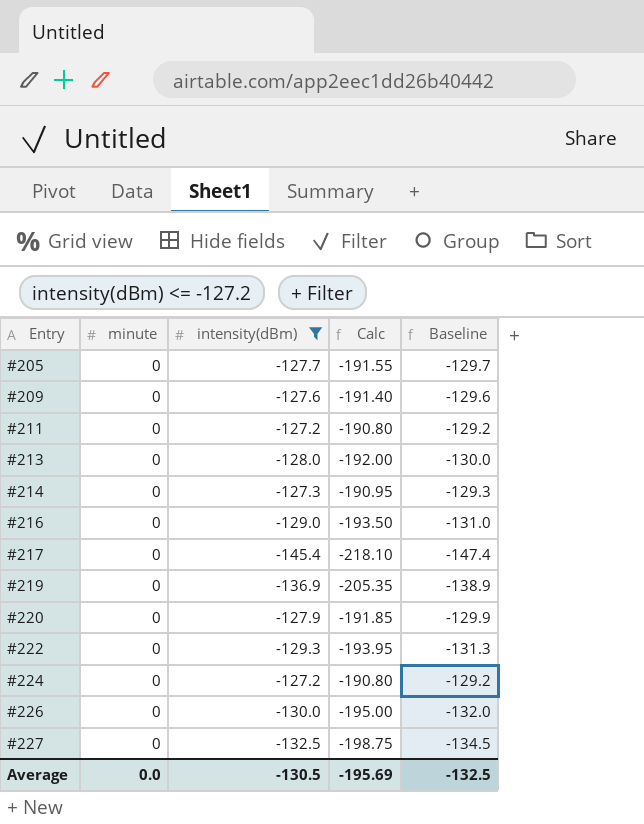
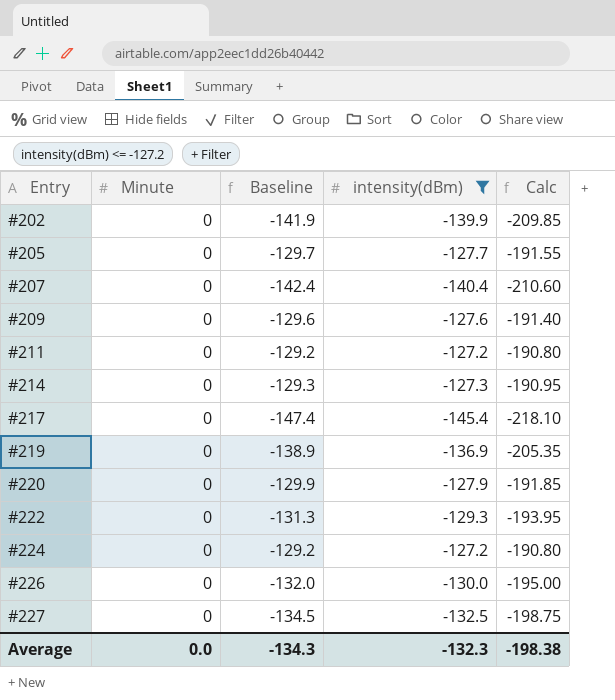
column name: minute -> Minute
column Baseline | position: 5 -> 3
row #213: 0 | -128.0 | -192.00 | -130.0 -> none
row #216: 0 | -129.0 | -193.50 | -131.0 -> none
row #202: none -> 0 | -141.9 | -139.9 | -209.85
row #207: none -> 0 | -142.4 | -140.4 | -210.60
Average | Baseline: -132.5 -> -134.3
Average | intensity(dBm): -130.5 -> -132.3
Average | Calc: -195.69 -> -198.38

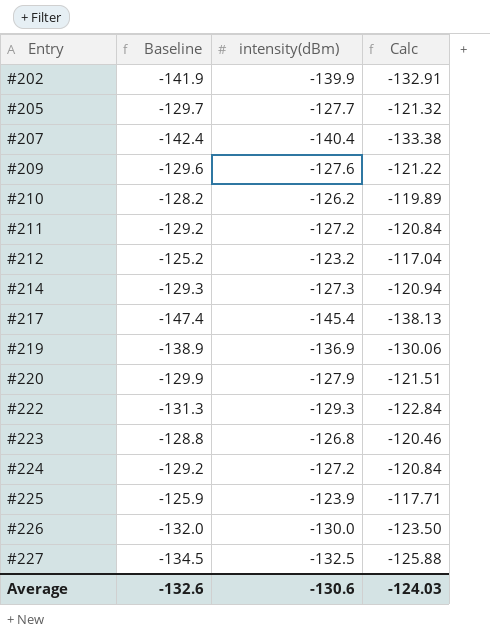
filter: intensity(dBm) <= -127.2 -> none
column Minute | position: 2 -> none
column Calc | formula: [intensity(dBm)] * 1.5 -> [intensity(dBm)] * 0.95
Average | Baseline: -134.3 -> -132.6
Average | intensity(dBm): -132.3 -> -130.6
Average | Calc: -198.38 -> -124.03

